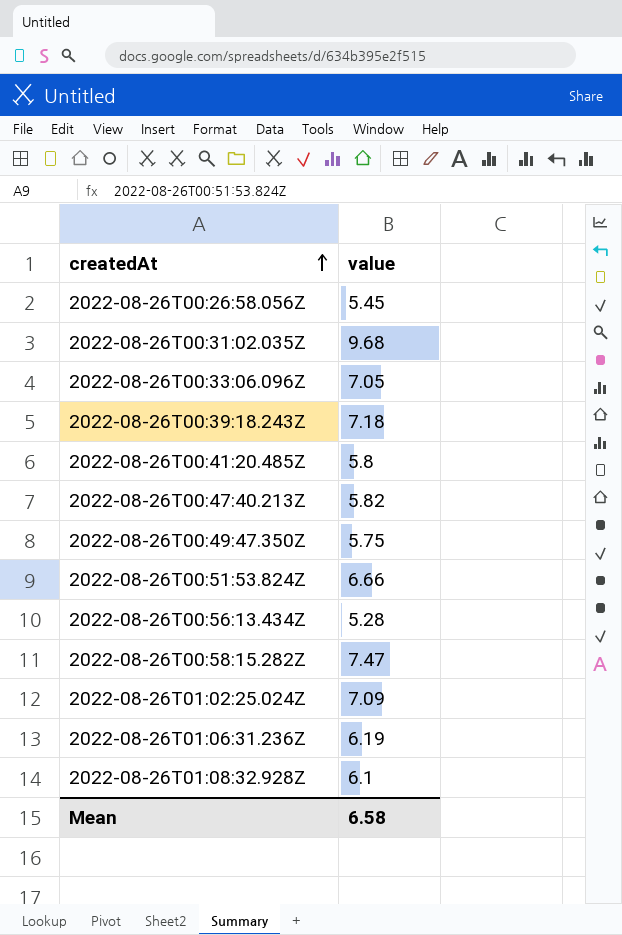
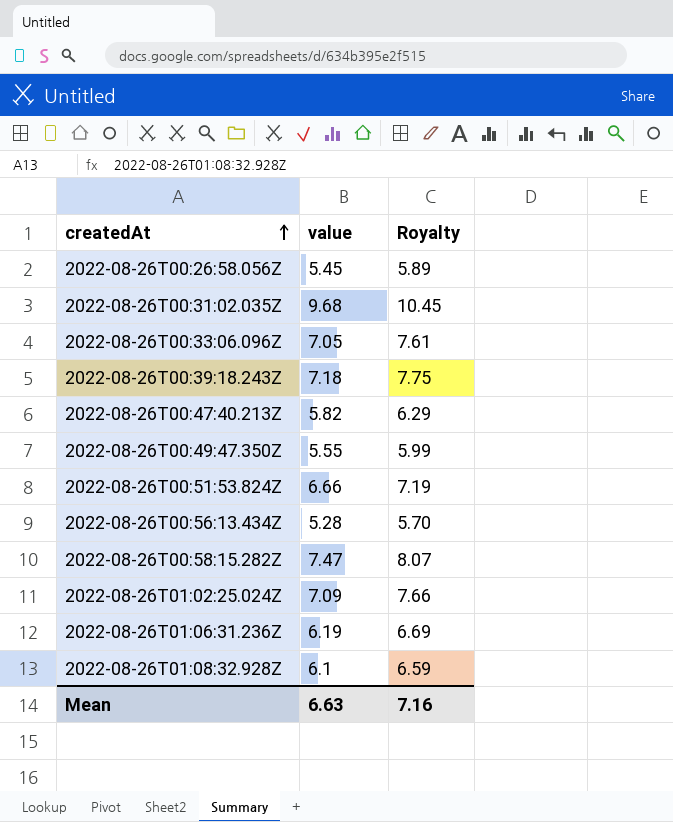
column Royalty | formula: none -> [value] * 1.08
row 2022-08-26T00:41:20.485Z: 5.8 -> none
2022-08-26T00:49:47.350Z | value: 5.75 -> 5.55
Mean | value: 6.58 -> 6.63

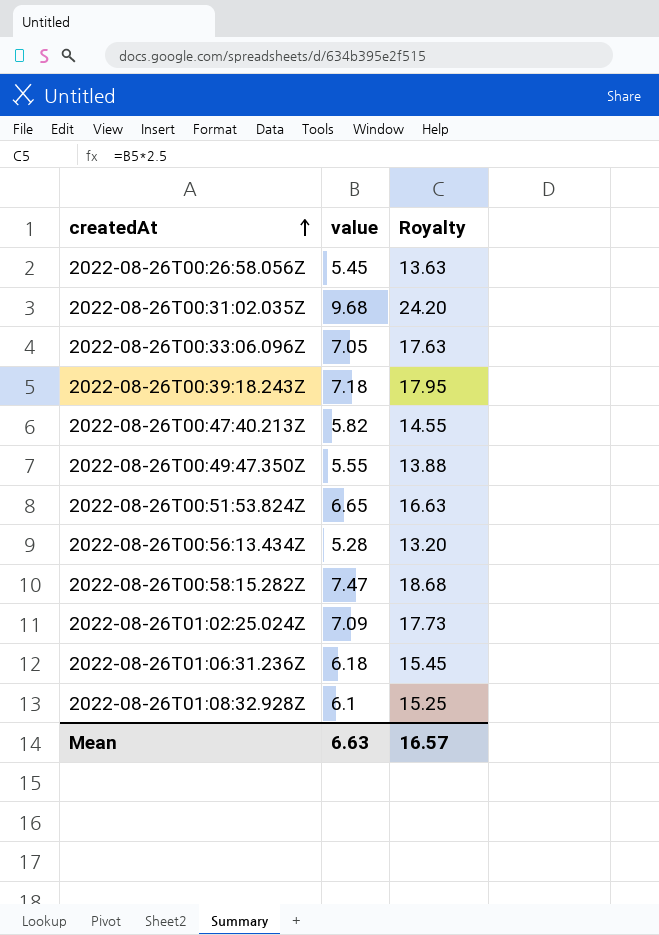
column Royalty | formula: [value] * 1.08 -> [value] * 2.5
2022-08-26T00:51:53.824Z | value: 6.66 -> 6.65
2022-08-26T01:06:31.236Z | value: 6.19 -> 6.18
Mean | Royalty: 7.16 -> 16.57

